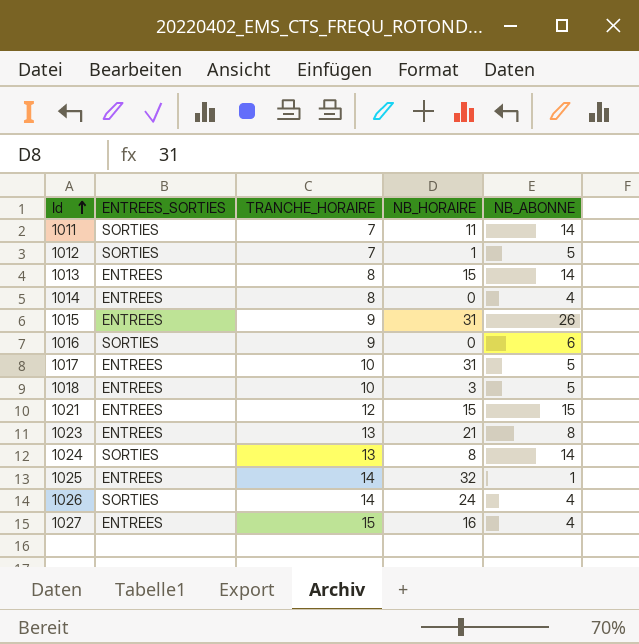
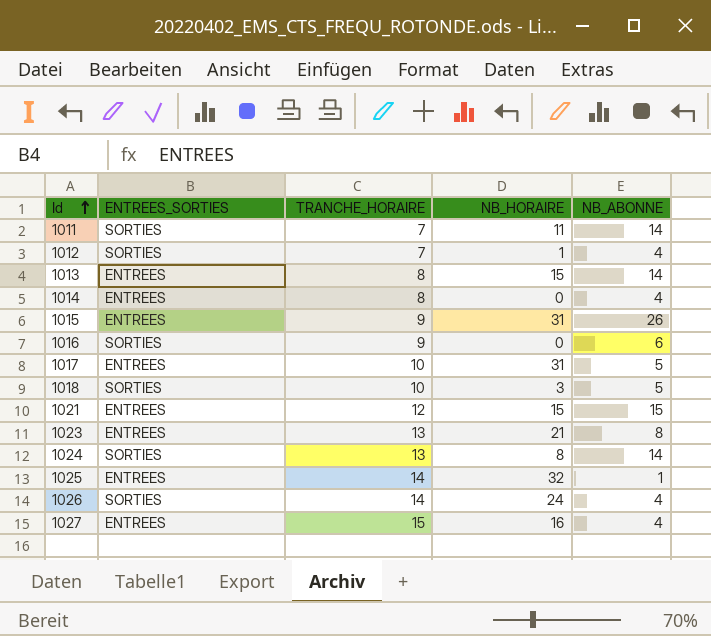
1012 | NB_ABONNE: 5 -> 4
1018 | ENTREES_SORTIES: ENTREES -> SORTIES

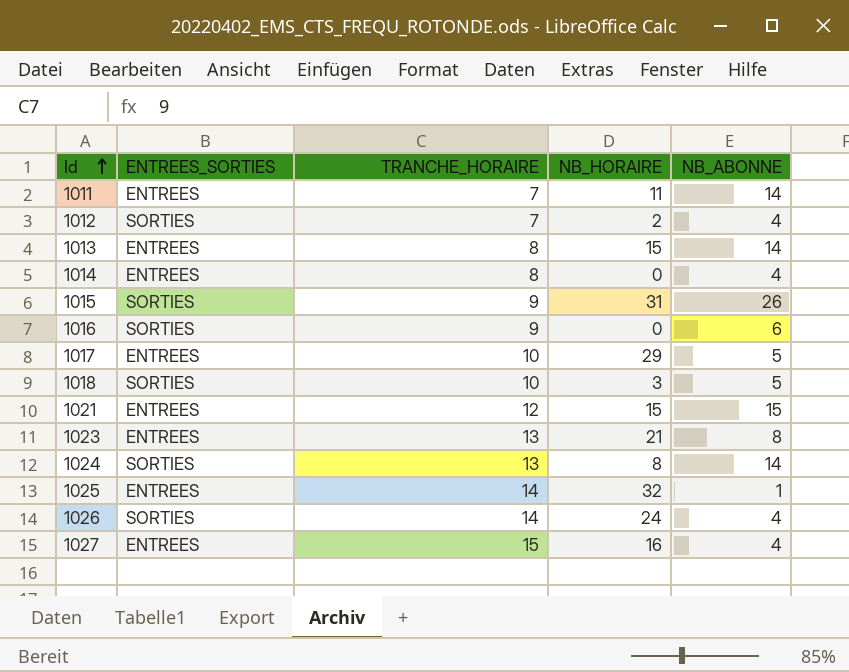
1011 | ENTREES_SORTIES: SORTIES -> ENTREES
1012 | NB_HORAIRE: 1 -> 2
1015 | ENTREES_SORTIES: ENTREES -> SORTIES
1017 | NB_HORAIRE: 31 -> 29

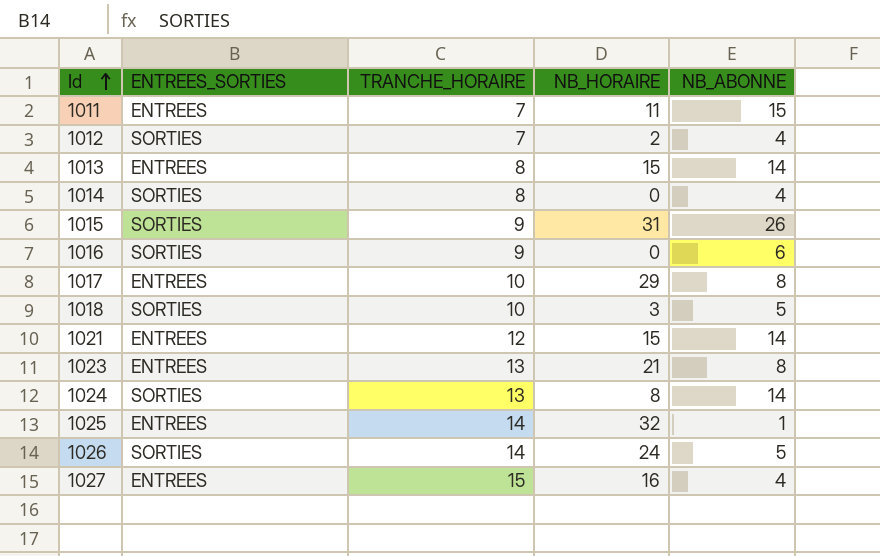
1011 | NB_ABONNE: 14 -> 15
1014 | ENTREES_SORTIES: ENTREES -> SORTIES
1017 | NB_ABONNE: 5 -> 8
1021 | NB_ABONNE: 15 -> 14
1026 | NB_ABONNE: 4 -> 5

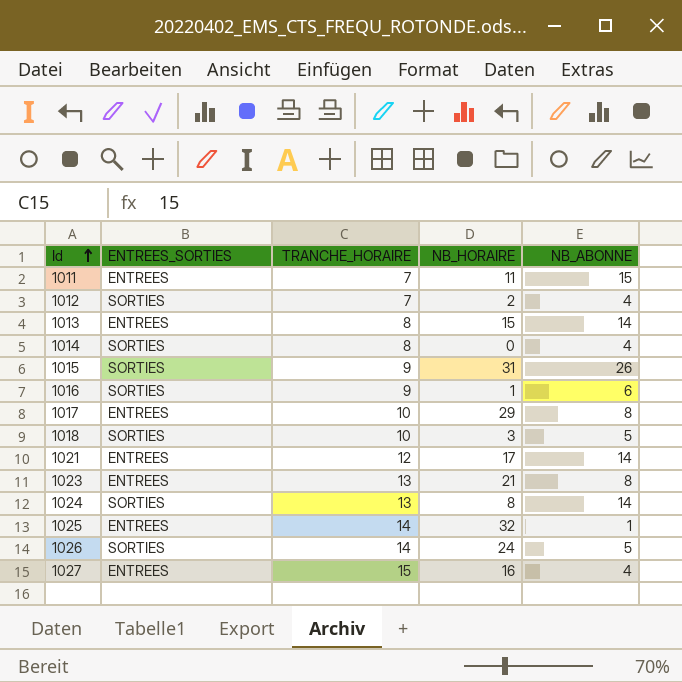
1016 | NB_HORAIRE: 0 -> 1
1021 | NB_HORAIRE: 15 -> 17

